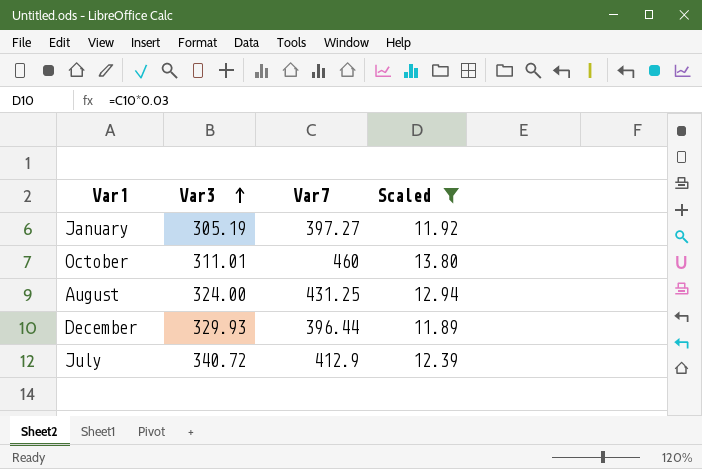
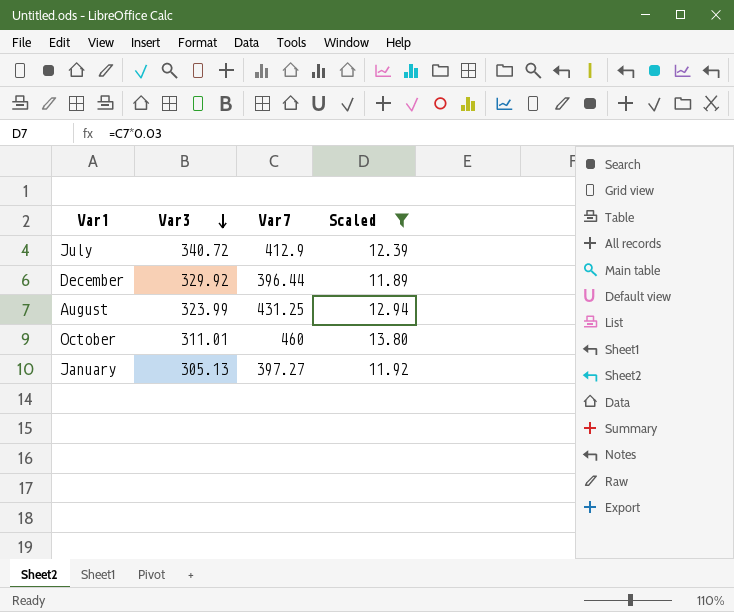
row order: Var3 ascending -> Var3 descending
December | Var3: 329.93 -> 329.92
August | Var3: 324.00 -> 323.99
January | Var3: 305.19 -> 305.13

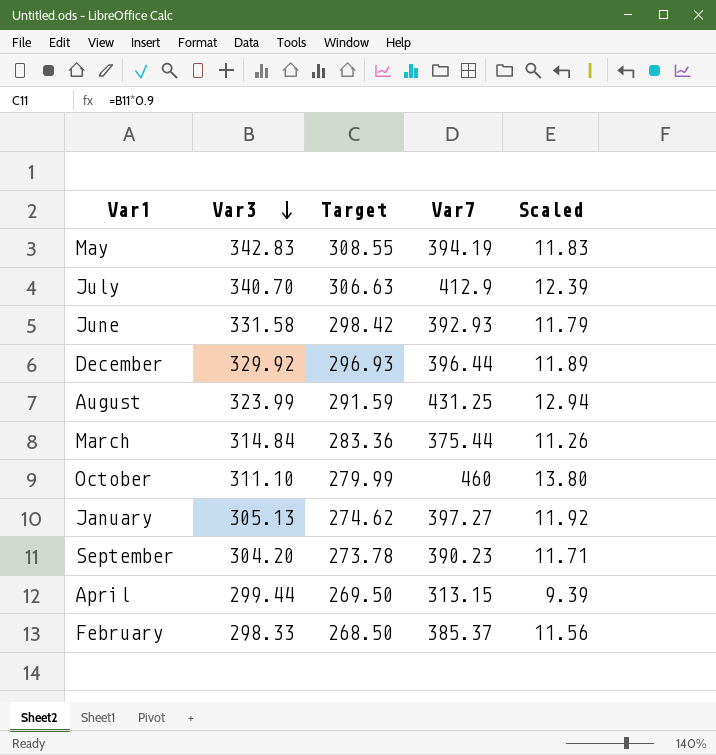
filter: Scaled >= 11.89 -> none
column Target | formula: none -> [Var3] * 0.9
July | Var3: 340.72 -> 340.70
October | Var3: 311.01 -> 311.10

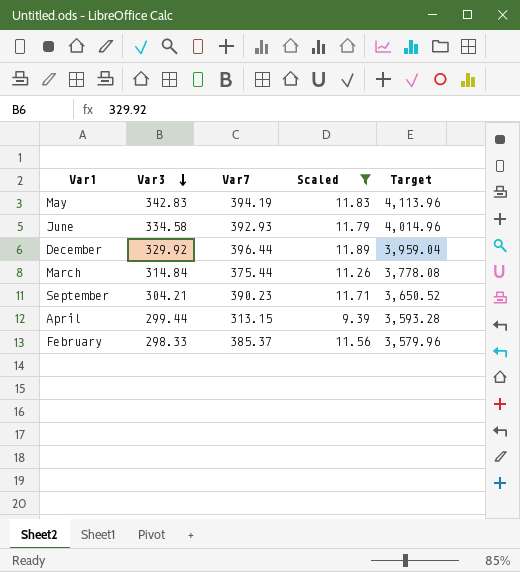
filter: none -> Scaled <= 11.89
column Target | formula: [Var3] * 0.9 -> [Var3] * 12
column Target | position: 3 -> 5
June | Var3: 331.58 -> 334.58
September | Var3: 304.20 -> 304.21

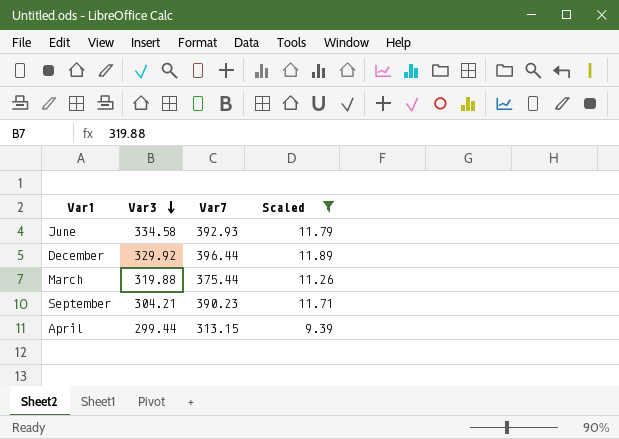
column Target | formula: [Var3] * 12 -> none
row May: 342.83 | 394.19 | 11.83 | 4,113.96 -> none
row February: 298.33 | 385.37 | 11.56 | 3,579.96 -> none
March | Var3: 314.84 -> 319.88

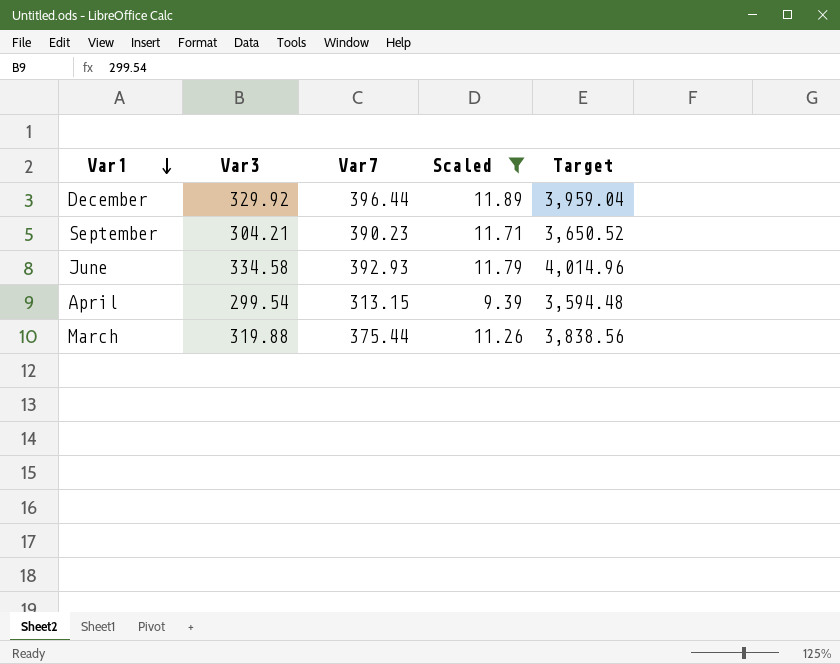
row order: Var3 descending -> Var1 descending
column Target | formula: none -> [Var3] * 12
April | Var3: 299.44 -> 299.54

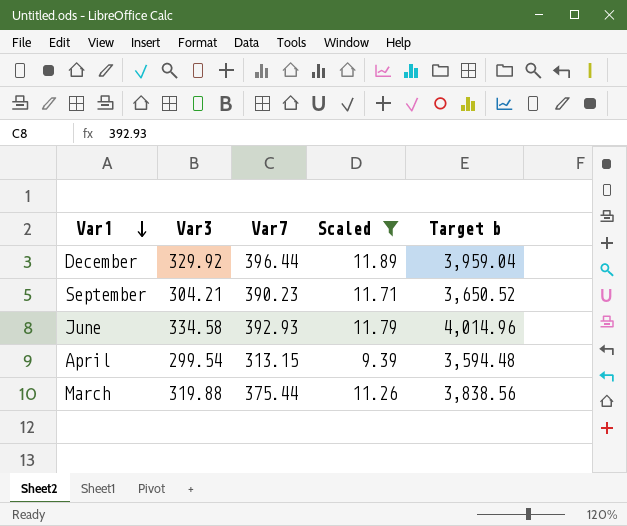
column name: Target -> Target b

